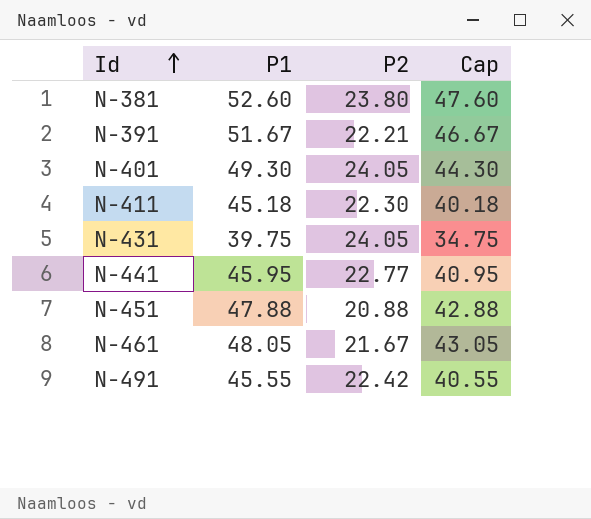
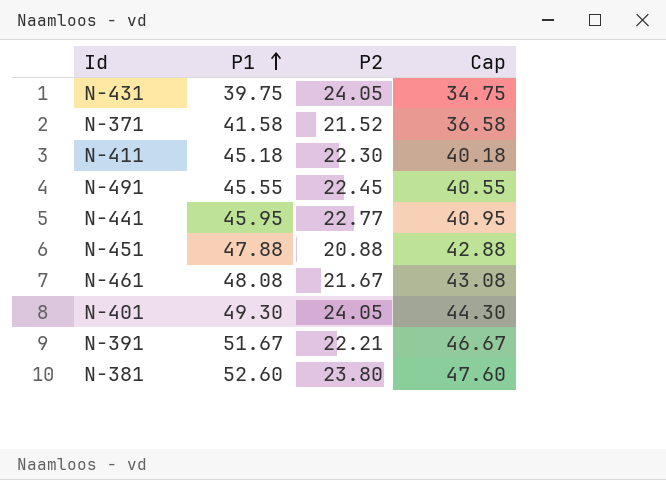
row order: Id ascending -> P1 ascending
row N-371: none -> 41.58 | 21.52 | 36.58
N-491 | P2: 22.42 -> 22.45
N-461 | P1: 48.05 -> 48.08
N-461 | Cap: 43.05 -> 43.08

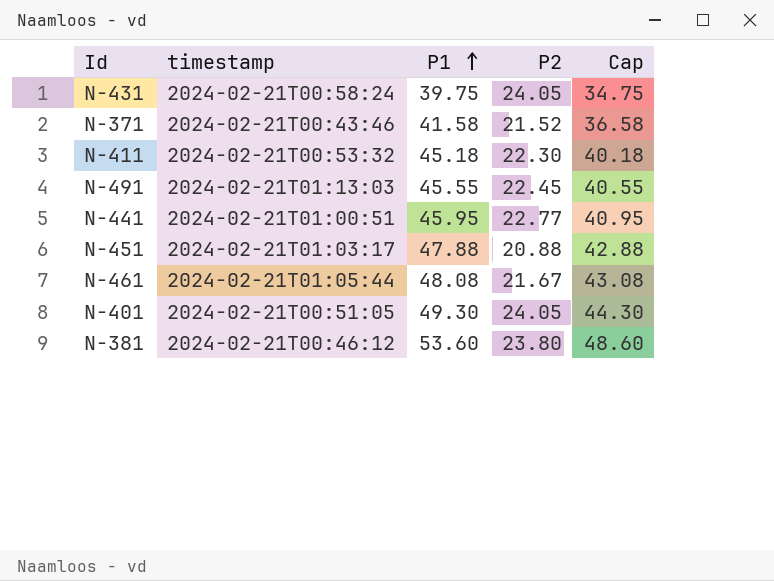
column timestamp | position: none -> 2
row N-391: 51.67 | 22.21 | 46.67 -> none
N-381 | P1: 52.60 -> 53.60
N-381 | Cap: 47.60 -> 48.60

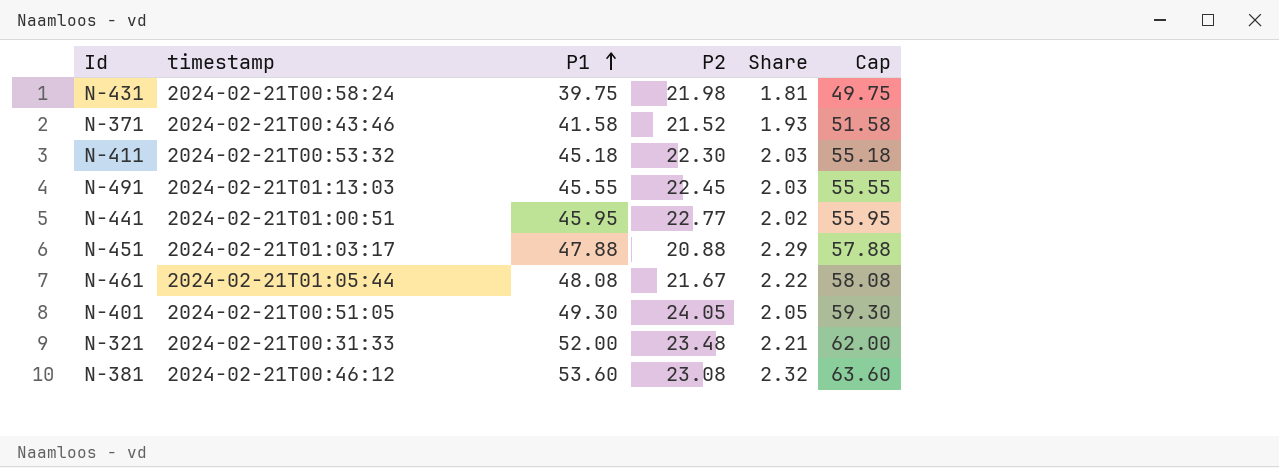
column Share | formula: none -> [P1] / [P2]
column Cap | formula: [P1] - 5 -> [P1] + 10
N-431 | P2: 24.05 -> 21.98
row N-321: none -> 2024-02-21T00:31:33 | 52.00 | 23.48 | 2.21 | 62.00
N-381 | P2: 23.80 -> 23.08

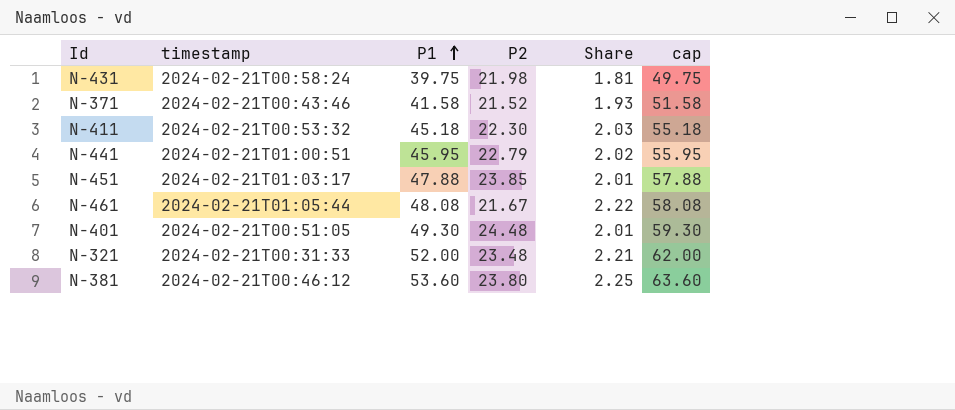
column name: Cap -> cap
row N-491: 2024-02-21T01:13:03 | 45.55 | 22.45 | 2.03 | 55.55 -> none
N-441 | P2: 22.77 -> 22.79
N-451 | P2: 20.88 -> 23.85
N-451 | Share: 2.29 -> 2.01
N-401 | P2: 24.05 -> 24.48
N-401 | Share: 2.05 -> 2.01
N-381 | P2: 23.08 -> 23.80
N-381 | Share: 2.32 -> 2.25

